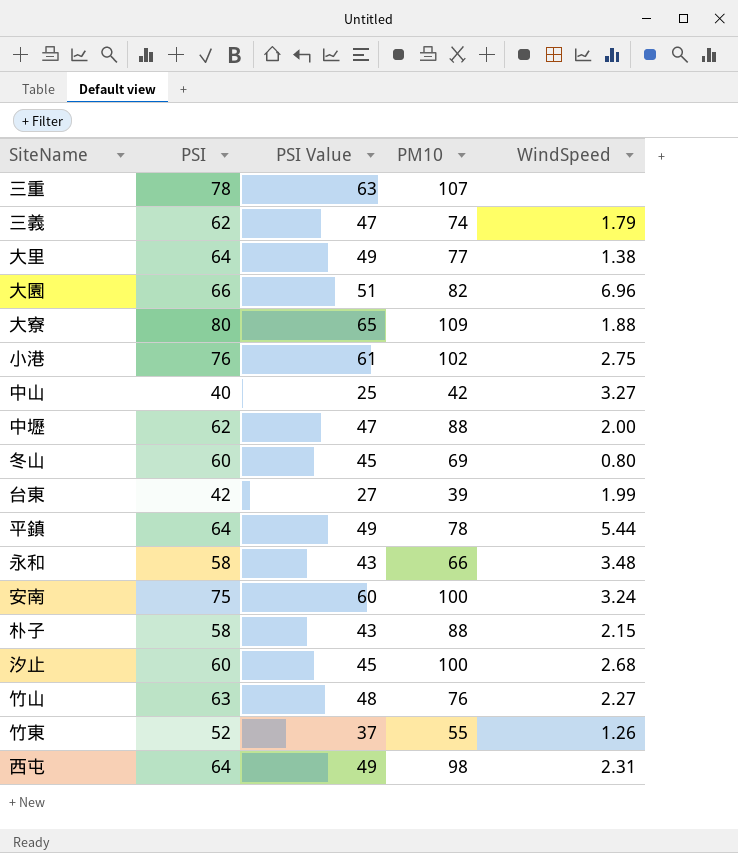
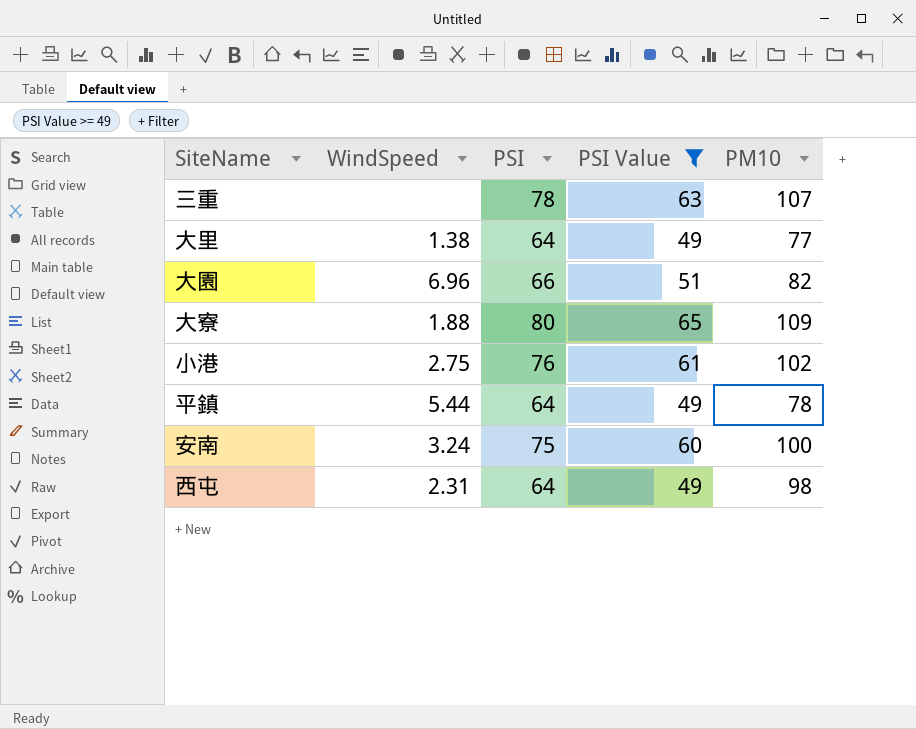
filter: none -> PSI Value >= 49
column WindSpeed | position: 5 -> 2

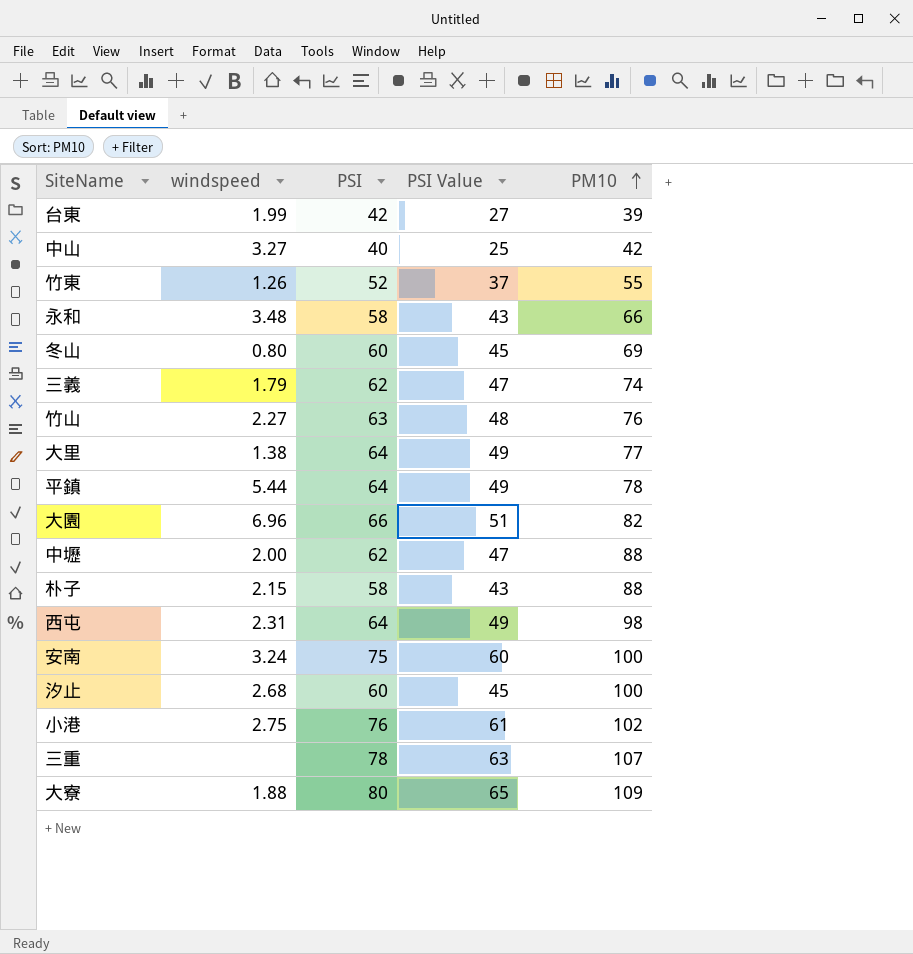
filter: PSI Value >= 49 -> none
row order: none -> PM10 ascending
column name: WindSpeed -> windspeed

